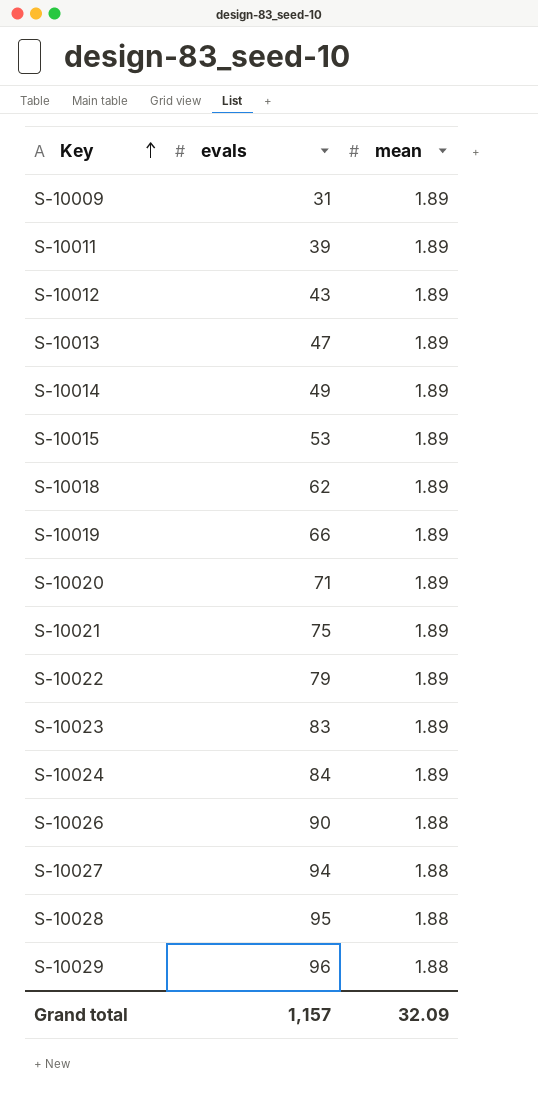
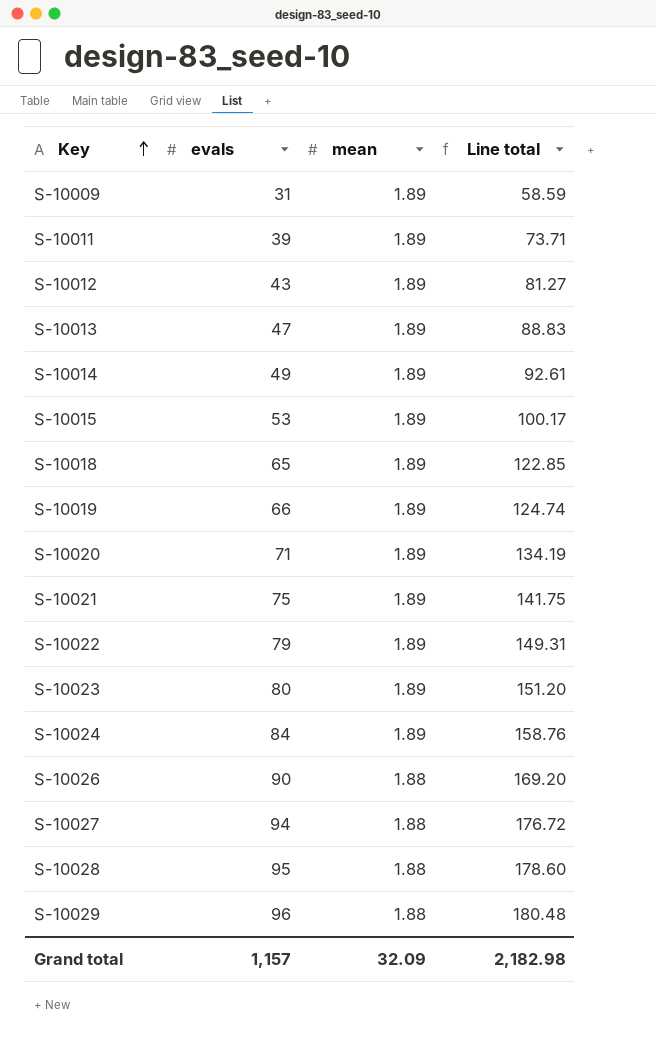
column Line total | formula: none -> [evals] * [mean]
S-10018 | evals: 62 -> 65
S-10023 | evals: 83 -> 80

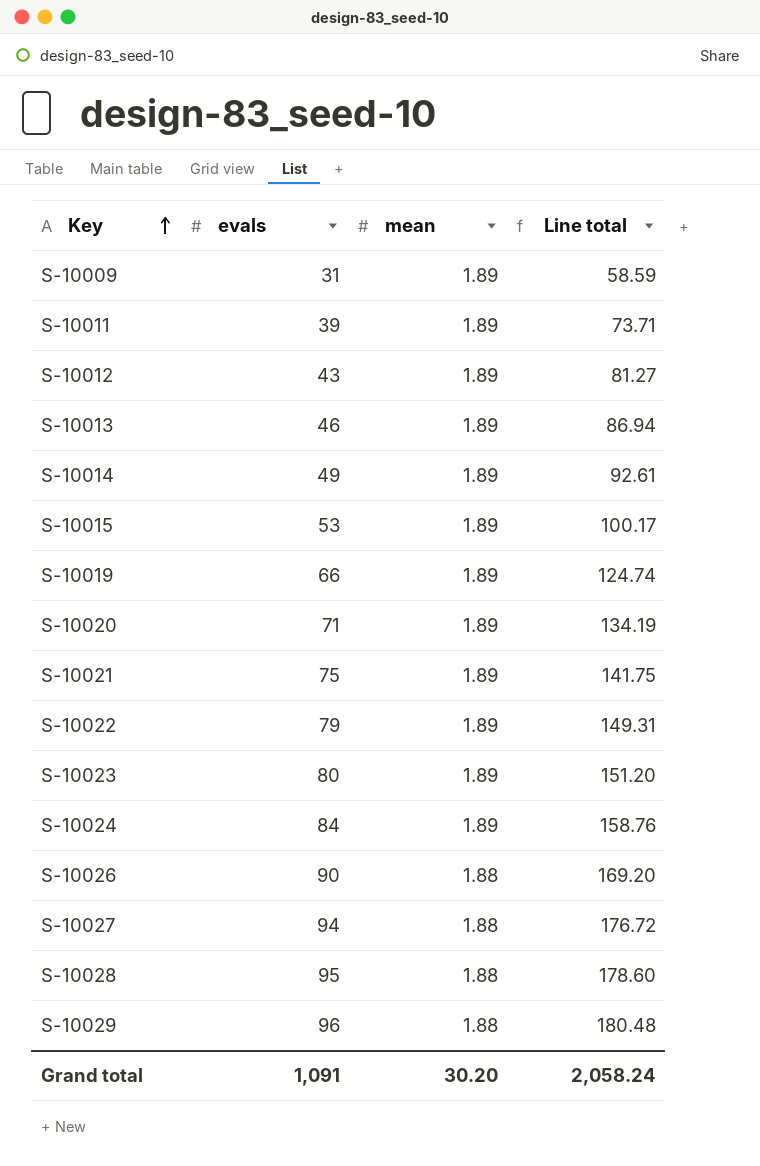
row S-10018: 65 | 1.89 | 122.85 -> none
S-10013 | evals: 47 -> 46
S-10013 | Line total: 88.83 -> 86.94
Grand total | evals: 1,157 -> 1,091
Grand total | mean: 32.09 -> 30.20
Grand total | Line total: 2,182.98 -> 2,058.24

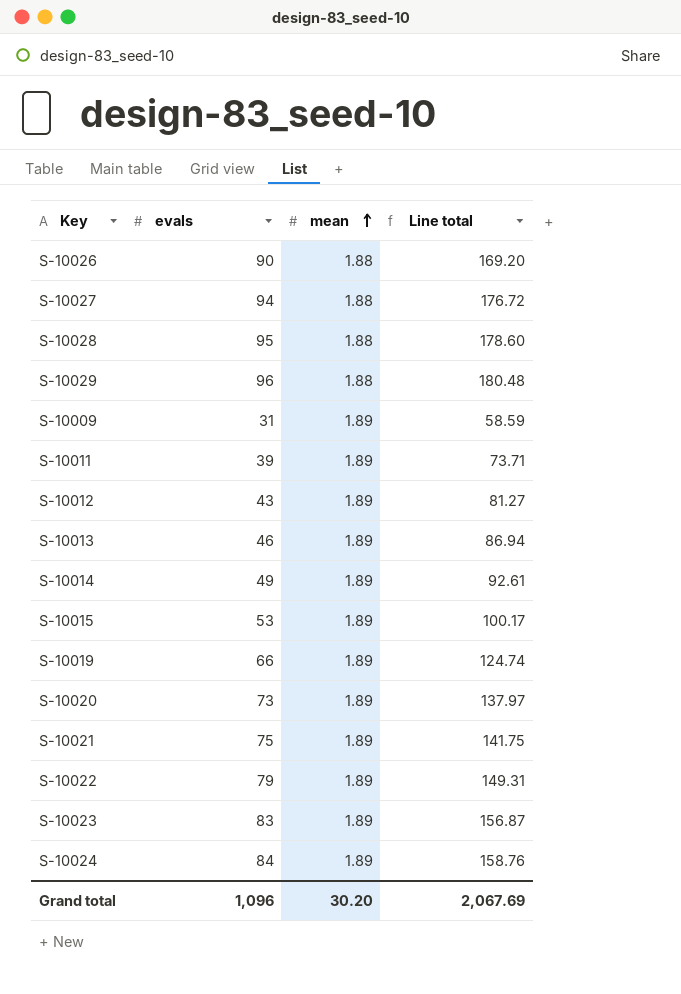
row order: Key ascending -> mean ascending
S-10020 | evals: 71 -> 73
S-10020 | Line total: 134.19 -> 137.97
S-10023 | evals: 80 -> 83
S-10023 | Line total: 151.20 -> 156.87
Grand total | evals: 1,091 -> 1,096
Grand total | Line total: 2,058.24 -> 2,067.69

